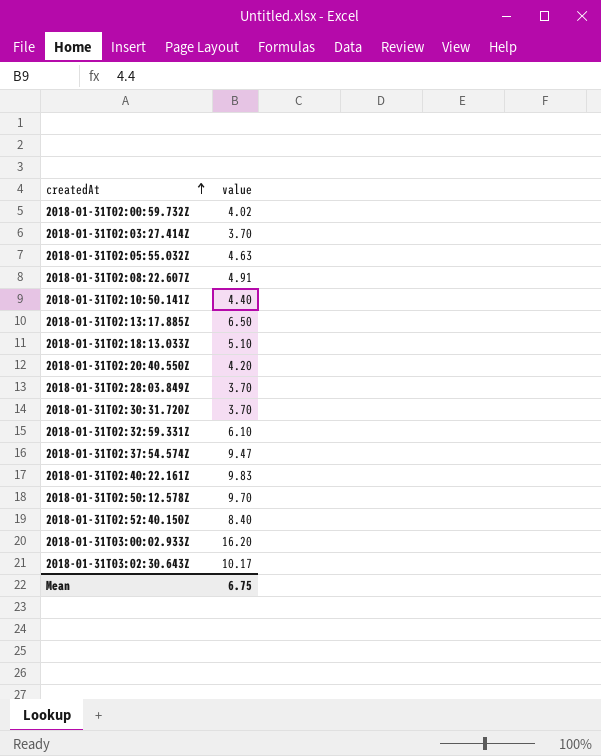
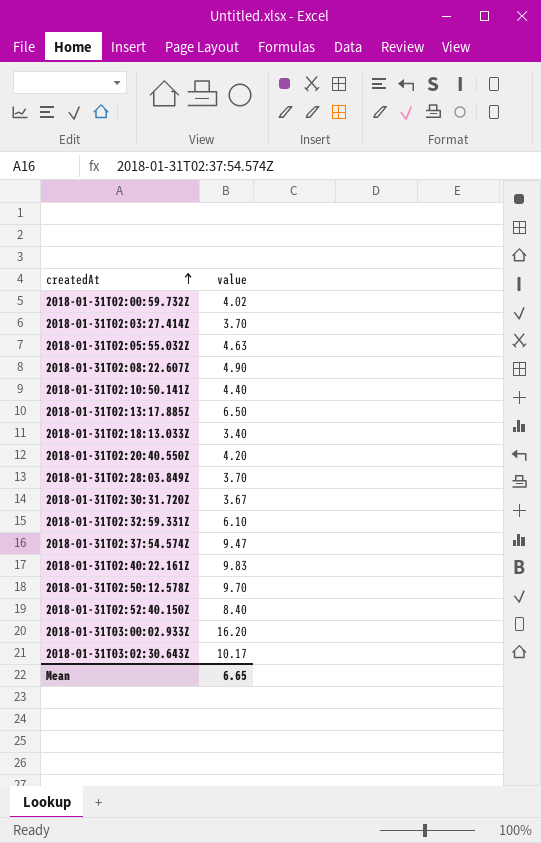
2018-01-31T02:08:22.607Z | value: 4.91 -> 4.90
2018-01-31T02:18:13.033Z | value: 5.10 -> 3.40
2018-01-31T02:30:31.720Z | value: 3.70 -> 3.67
Mean | value: 6.75 -> 6.65

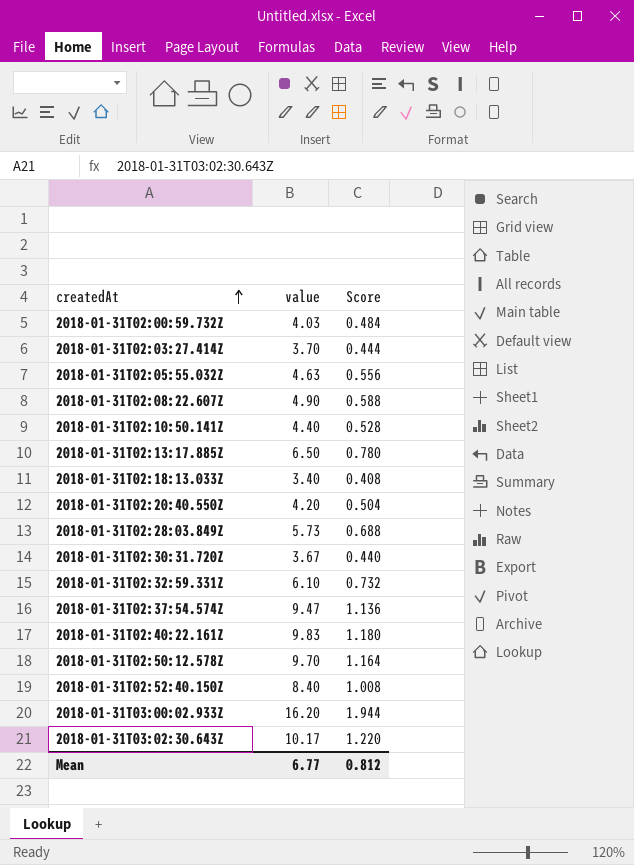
column Score | formula: none -> [value] * 0.12
2018-01-31T02:00:59.732Z | value: 4.02 -> 4.03
2018-01-31T02:28:03.849Z | value: 3.70 -> 5.73
Mean | value: 6.65 -> 6.77

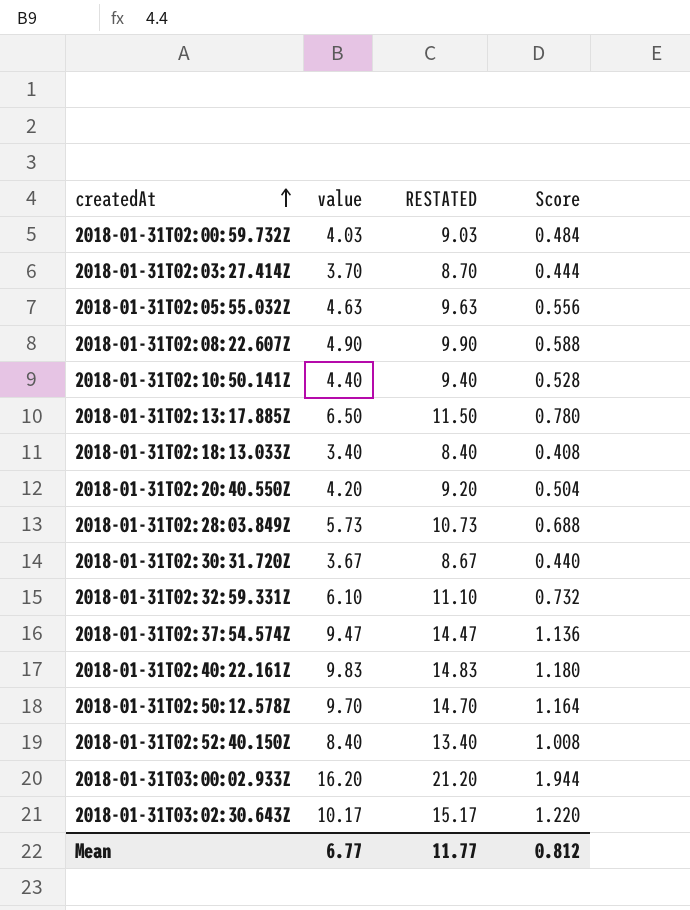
column RESTATED | formula: none -> [value] + 5

